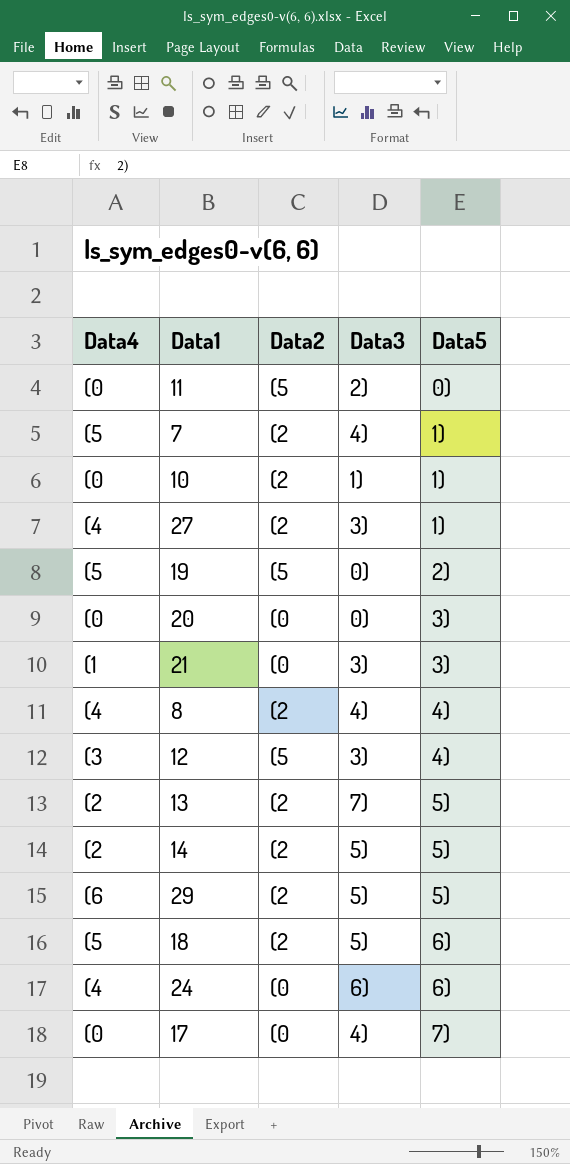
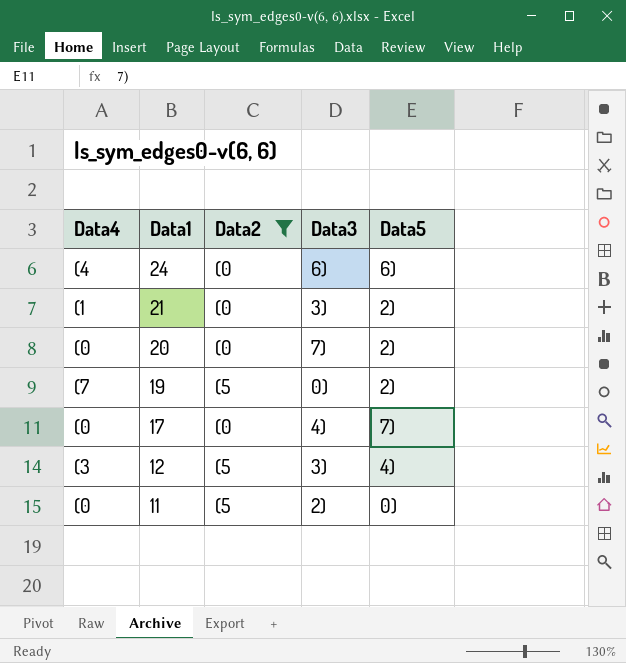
filter: none -> Data2 != (2
row order: Data5 ascending -> Data1 descending
21 | Data5: 3) -> 2)
20 | Data3: 0) -> 7)
20 | Data5: 3) -> 2)
19 | Data4: (5 -> (7

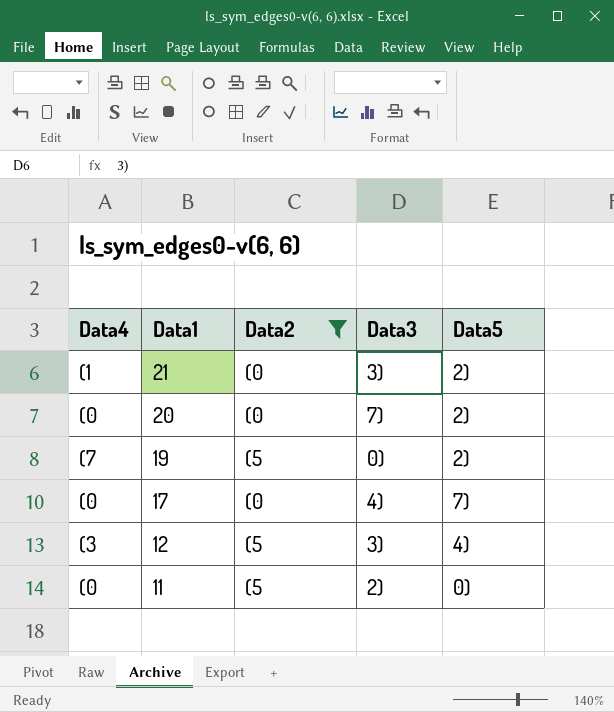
row 24: (4 | (0 | 6) | 6) -> none

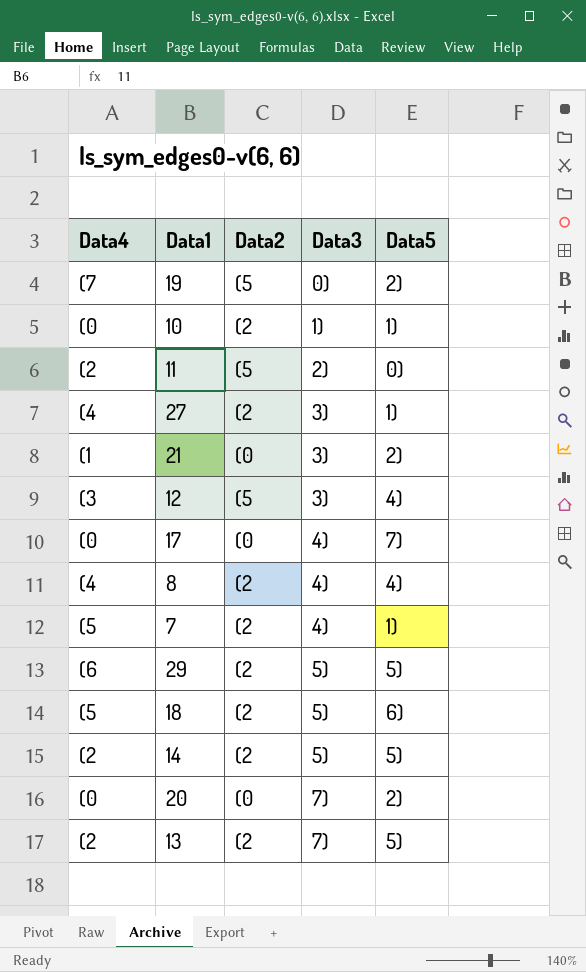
filter: Data2 != (2 -> none
row order: Data1 descending -> Data3 ascending
11 | Data4: (0 -> (2

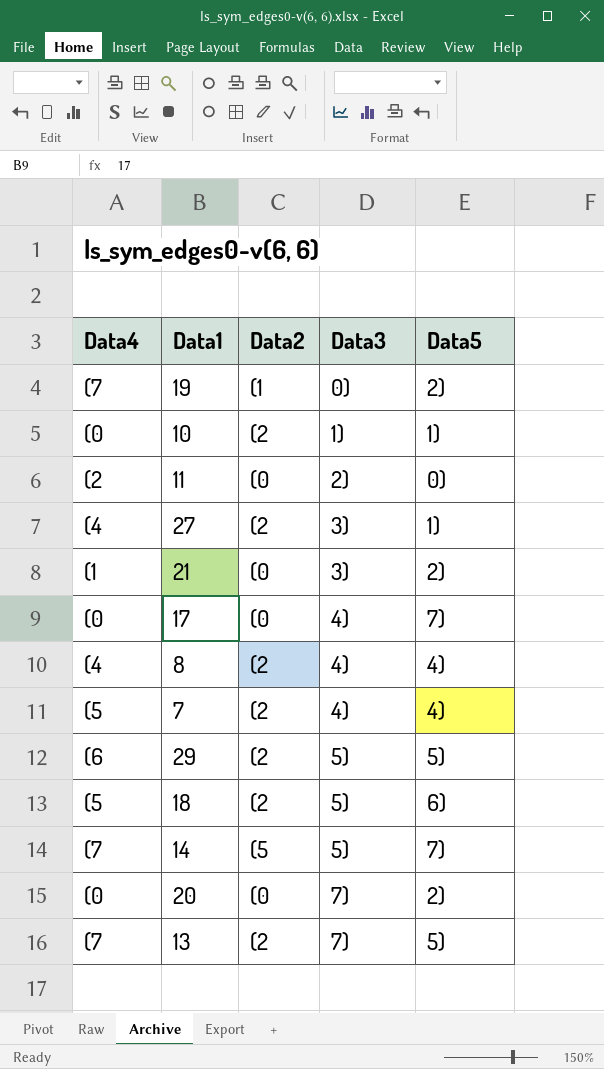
row 12: (3 | (5 | 3) | 4) -> none
19 | Data2: (5 -> (1
11 | Data2: (5 -> (0
7 | Data5: 1) -> 4)
14 | Data4: (2 -> (7
14 | Data2: (2 -> (5
14 | Data5: 5) -> 7)
13 | Data4: (2 -> (7

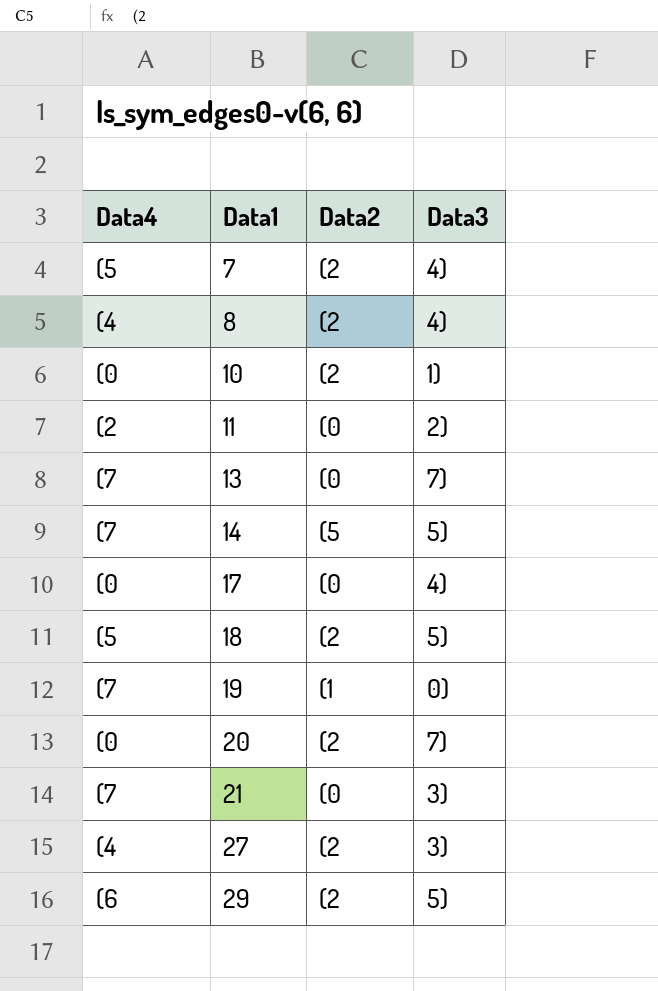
row order: Data3 ascending -> Data1 ascending
column Data5 | position: 5 -> none
13 | Data2: (2 -> (0
20 | Data2: (0 -> (2
21 | Data4: (1 -> (7

